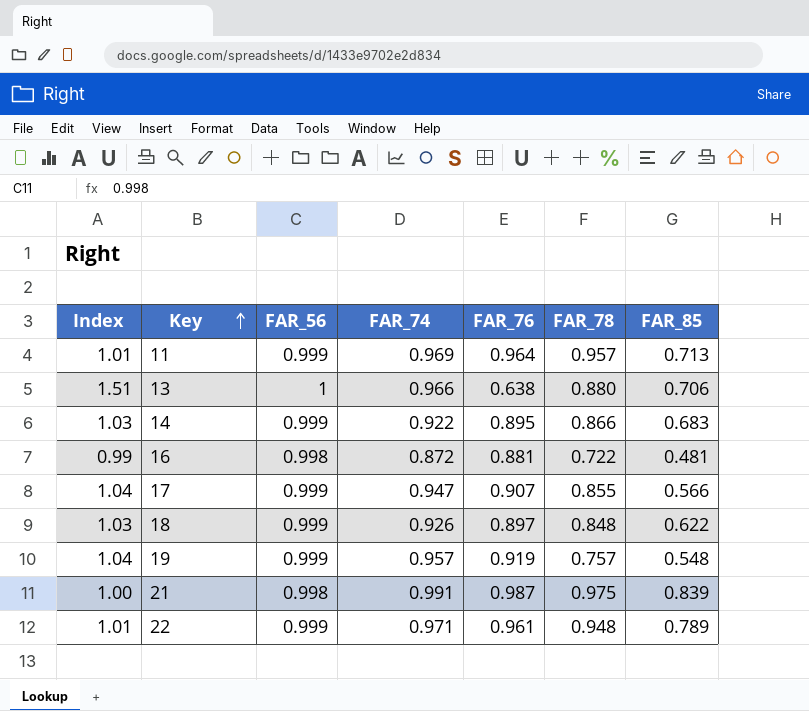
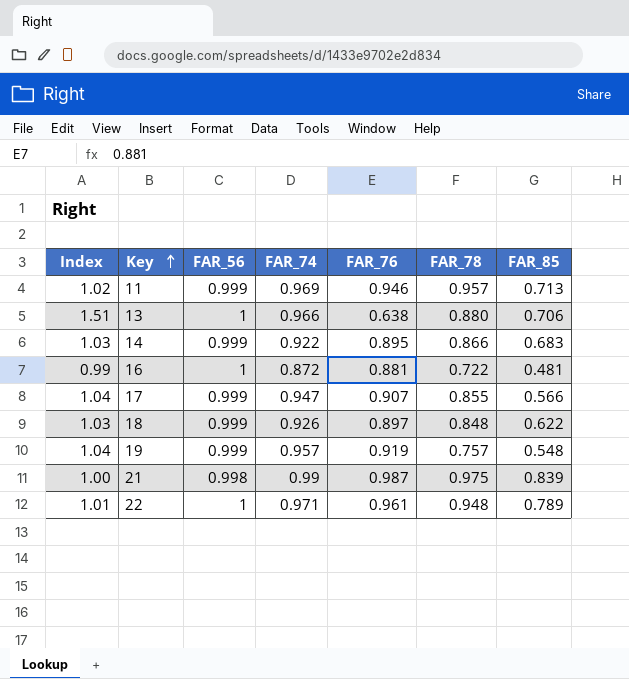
11 | Index: 1.01 -> 1.02
11 | FAR_76: 0.964 -> 0.946
16 | FAR_56: 0.998 -> 1
21 | FAR_74: 0.991 -> 0.99
22 | FAR_56: 0.999 -> 1

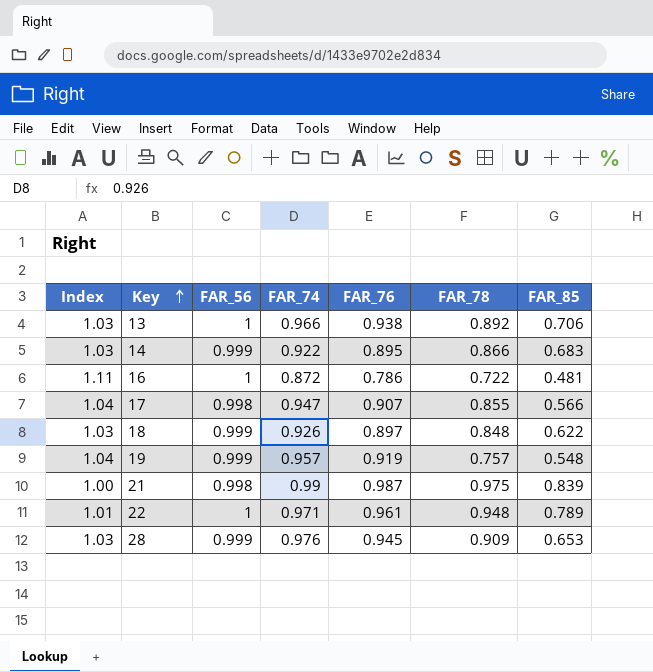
row 11: 1.02 | 0.999 | 0.969 | 0.946 | 0.957 | 0.713 -> none
13 | Index: 1.51 -> 1.03
13 | FAR_76: 0.638 -> 0.938
13 | FAR_78: 0.880 -> 0.892
16 | Index: 0.99 -> 1.11
16 | FAR_76: 0.881 -> 0.786
17 | FAR_56: 0.999 -> 0.998
row 28: none -> 1.03 | 0.999 | 0.976 | 0.945 | 0.909 | 0.653

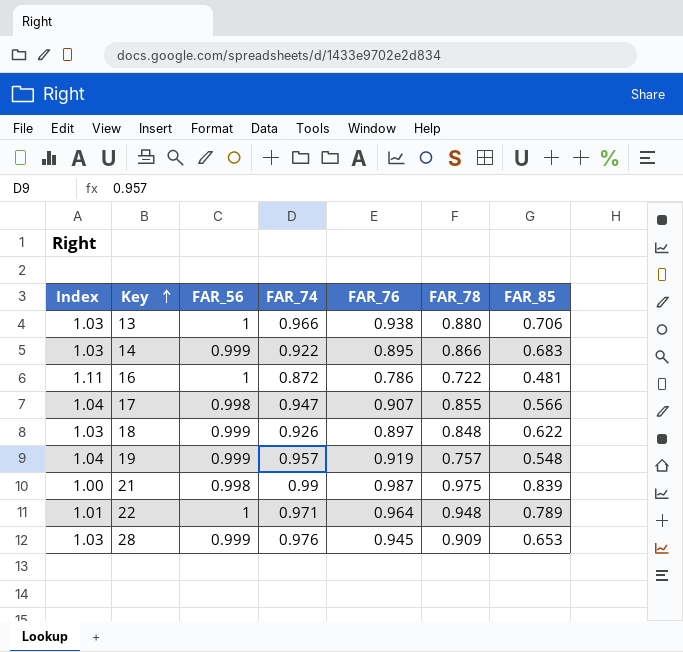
13 | FAR_78: 0.892 -> 0.880
22 | FAR_76: 0.961 -> 0.964

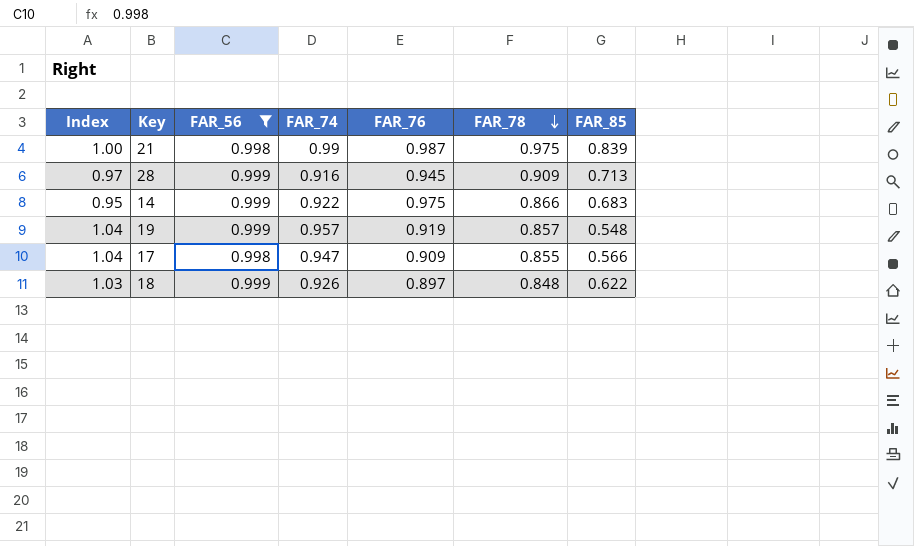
filter: none -> FAR_56 != 1
row order: Key ascending -> FAR_78 descending
28 | Index: 1.03 -> 0.97
28 | FAR_74: 0.976 -> 0.916
28 | FAR_85: 0.653 -> 0.713
14 | Index: 1.03 -> 0.95
14 | FAR_76: 0.895 -> 0.975
19 | FAR_78: 0.757 -> 0.857
17 | FAR_76: 0.907 -> 0.909

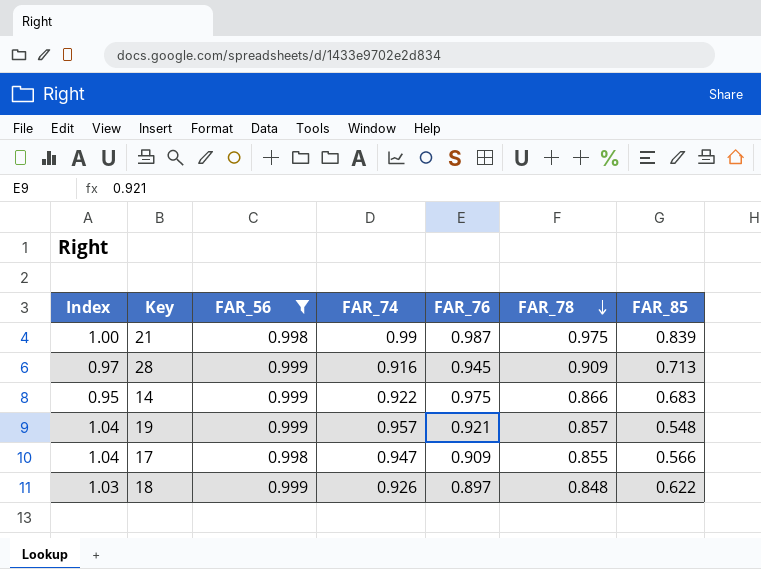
19 | FAR_76: 0.919 -> 0.921

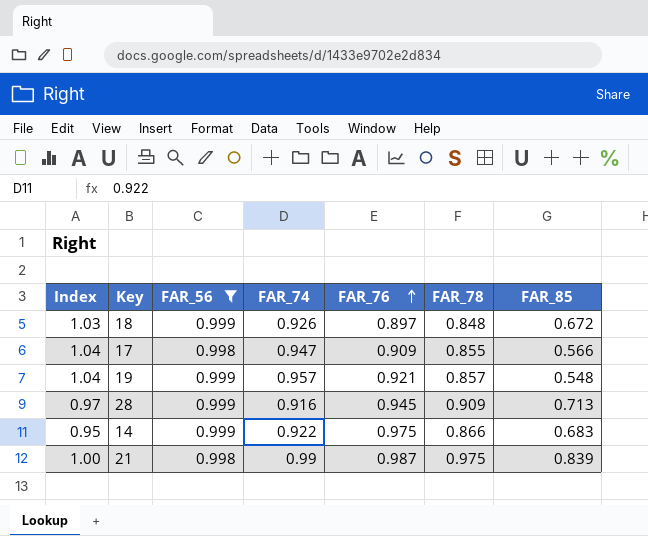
row order: FAR_78 descending -> FAR_76 ascending
18 | FAR_85: 0.622 -> 0.672

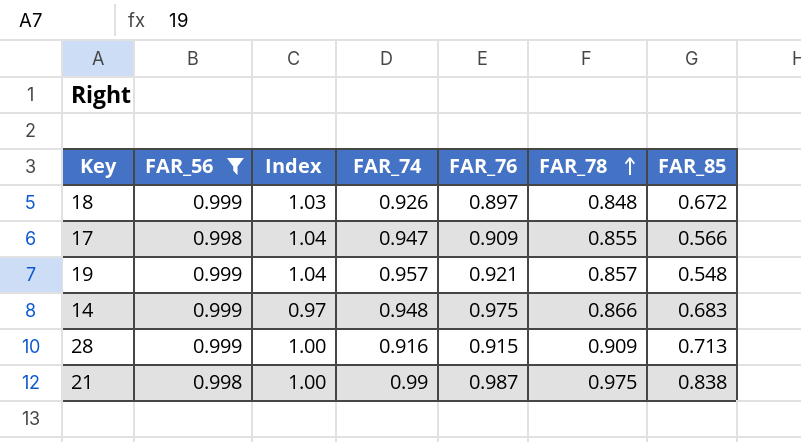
row order: FAR_76 ascending -> FAR_78 ascending
column Index | position: 1 -> 3
14 | Index: 0.95 -> 0.97
14 | FAR_74: 0.922 -> 0.948
28 | Index: 0.97 -> 1.00
28 | FAR_76: 0.945 -> 0.915
21 | FAR_85: 0.839 -> 0.838

